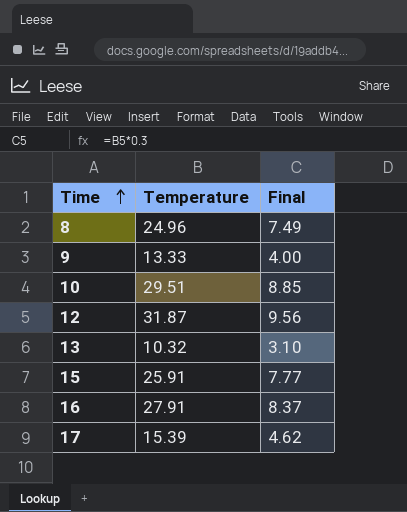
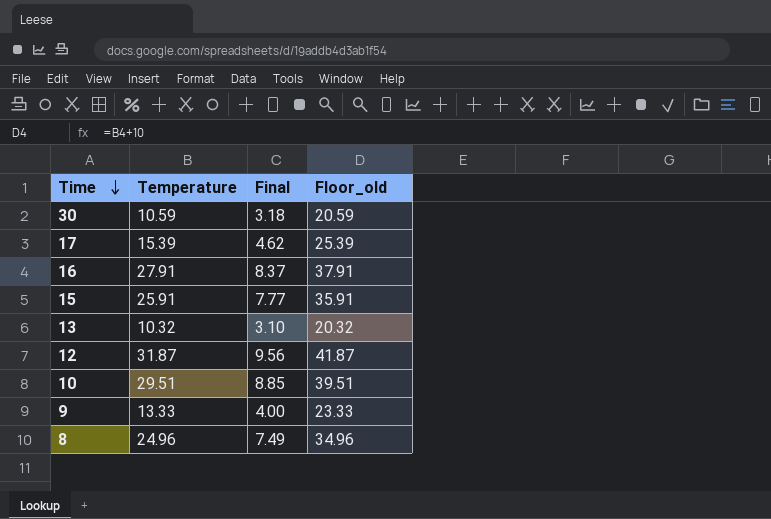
row order: Time ascending -> Time descending
column Floor_old | formula: none -> [Temperature] + 10
row 30: none -> 10.59 | 3.18 | 20.59

